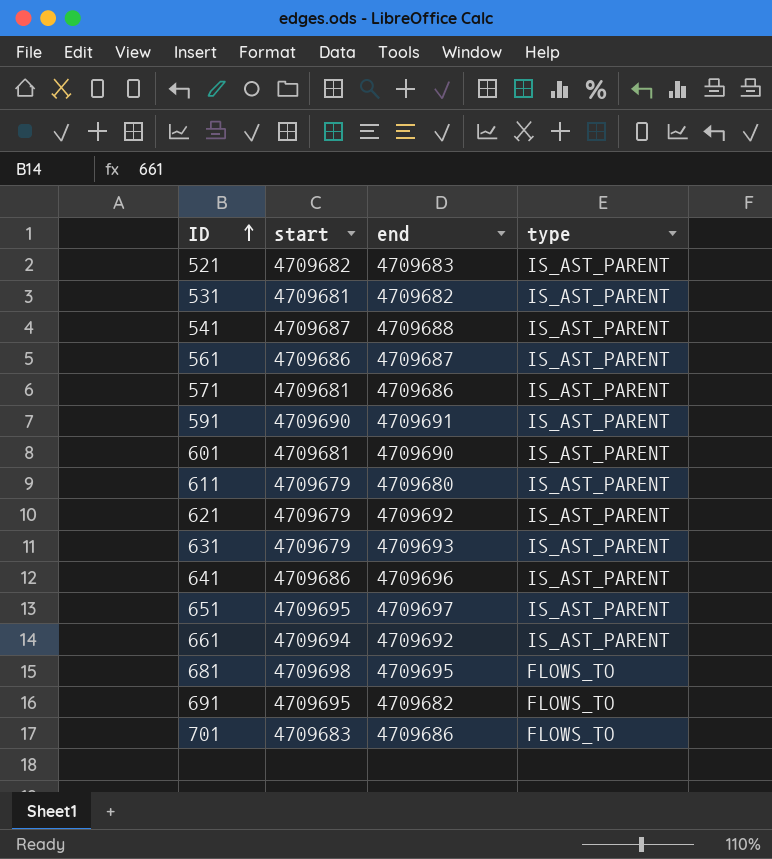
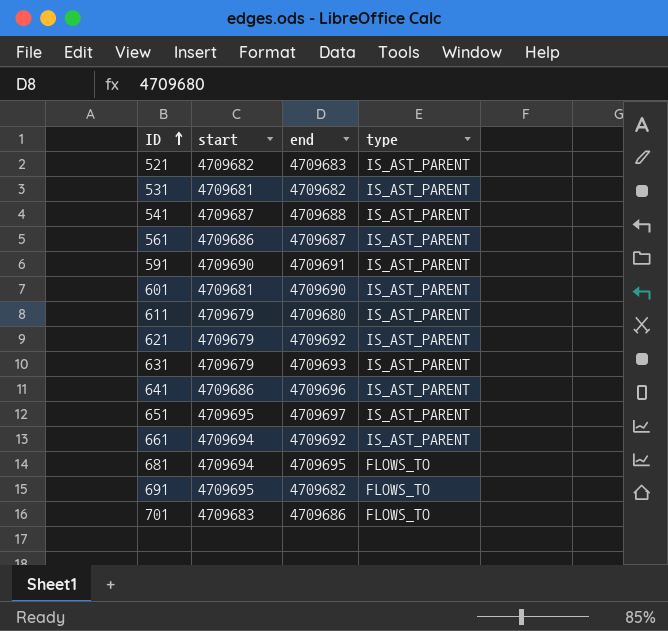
row 571: 4709681 | 4709686 | IS_AST_PARENT -> none
681 | start: 4709698 -> 4709694

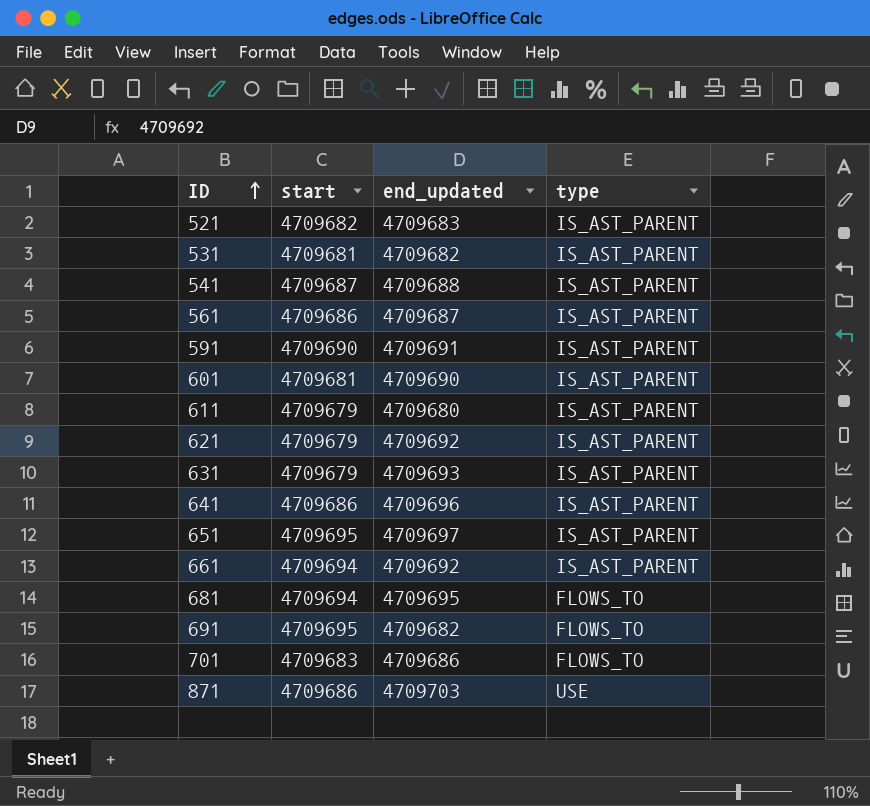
column name: end -> end_updated
row 871: none -> 4709686 | 4709703 | USE

